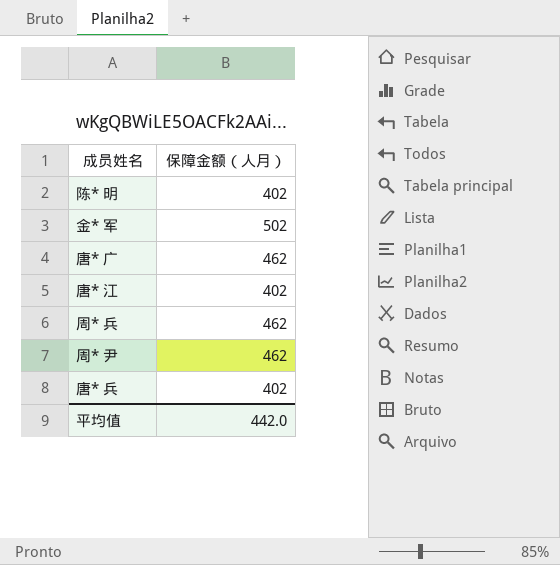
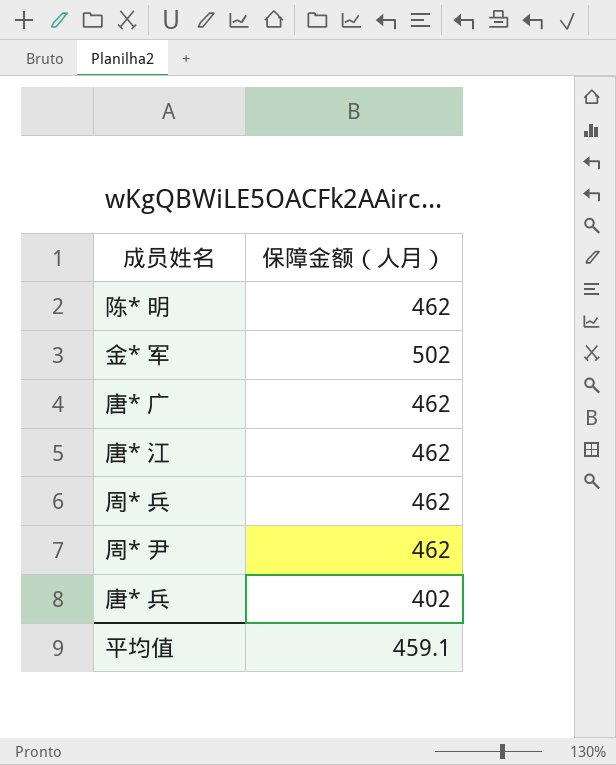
陈* 明 | 保障金额（人月）: 402 -> 462
唐* 江 | 保障金额（人月）: 402 -> 462
平均值 | 保障金额（人月）: 442.0 -> 459.1

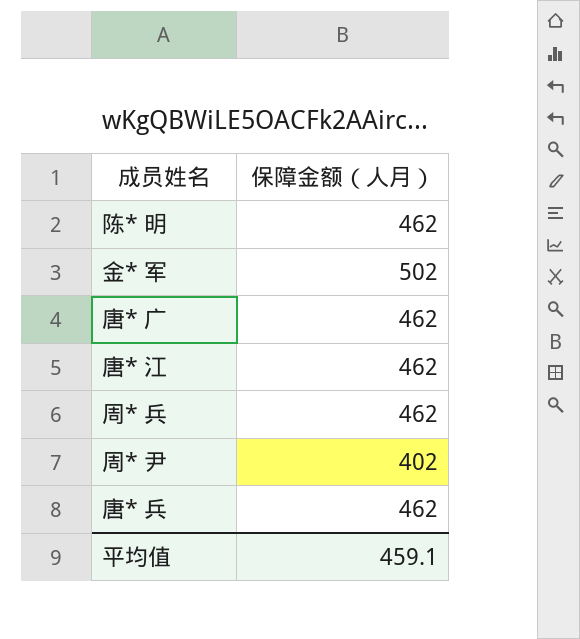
周* 尹 | 保障金额（人月）: 462 -> 402
唐* 兵 | 保障金额（人月）: 402 -> 462

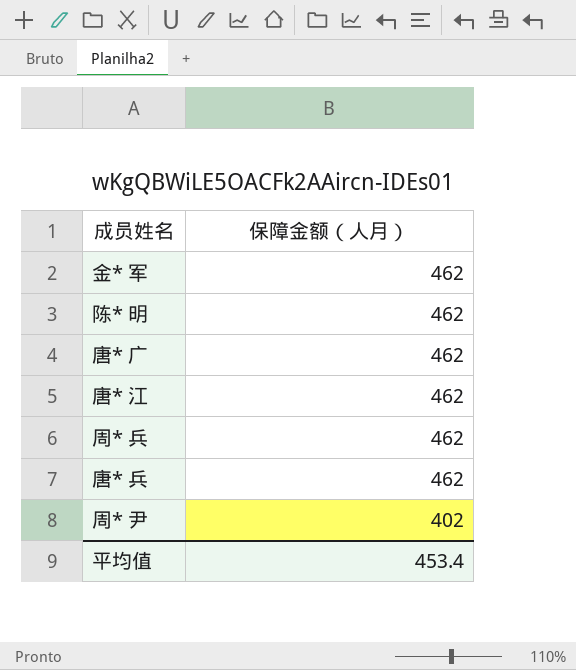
row order: none -> 保障金额（人月） descending
金* 军 | 保障金额（人月）: 502 -> 462
平均值 | 保障金额（人月）: 459.1 -> 453.4

